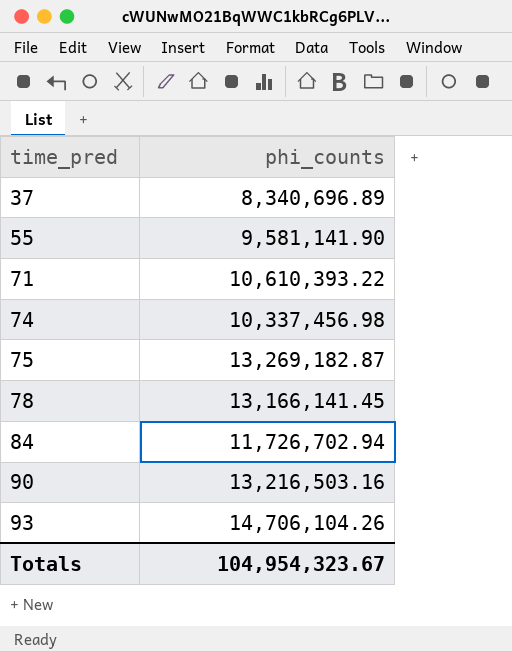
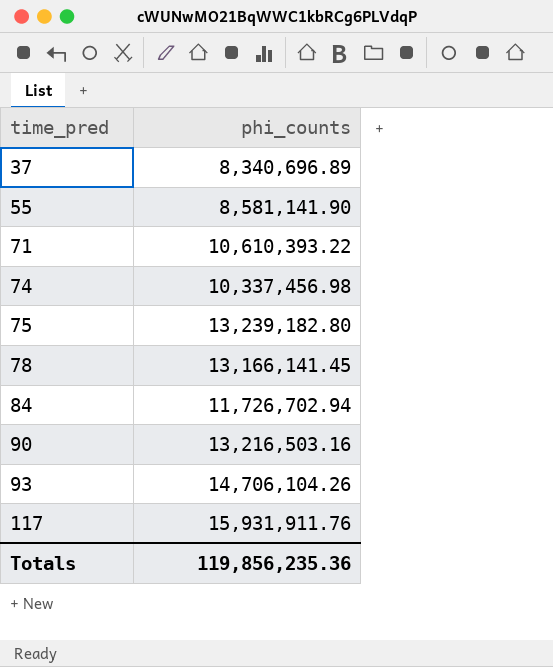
55 | phi_counts: 9,581,141.90 -> 8,581,141.90
75 | phi_counts: 13,269,182.87 -> 13,239,182.80
row 117: none -> 15,931,911.76
Totals | phi_counts: 104,954,323.67 -> 119,856,235.36

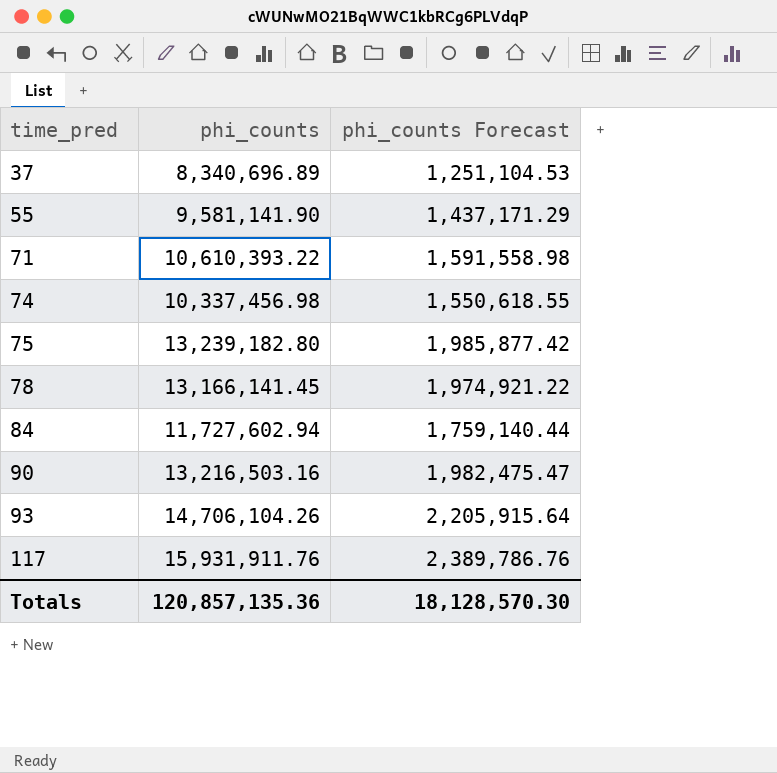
column phi_counts Forecast | formula: none -> [phi_counts] * 0.15
55 | phi_counts: 8,581,141.90 -> 9,581,141.90
84 | phi_counts: 11,726,702.94 -> 11,727,602.94
Totals | phi_counts: 119,856,235.36 -> 120,857,135.36

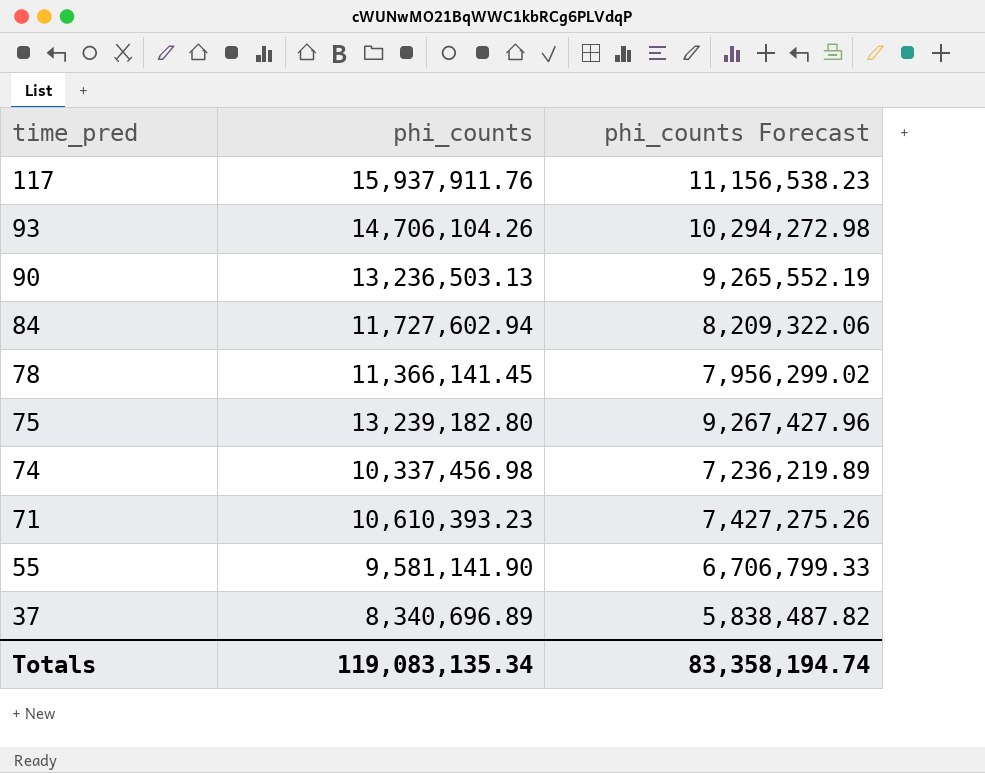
row order: time_pred ascending -> time_pred descending
column phi_counts Forecast | formula: [phi_counts] * 0.15 -> [phi_counts] * 0.7
117 | phi_counts: 15,931,911.76 -> 15,937,911.76
90 | phi_counts: 13,216,503.16 -> 13,236,503.13
78 | phi_counts: 13,166,141.45 -> 11,366,141.45
71 | phi_counts: 10,610,393.22 -> 10,610,393.23
Totals | phi_counts: 120,857,135.36 -> 119,083,135.34
Totals | phi_counts Forecast: 18,128,570.30 -> 83,358,194.74

